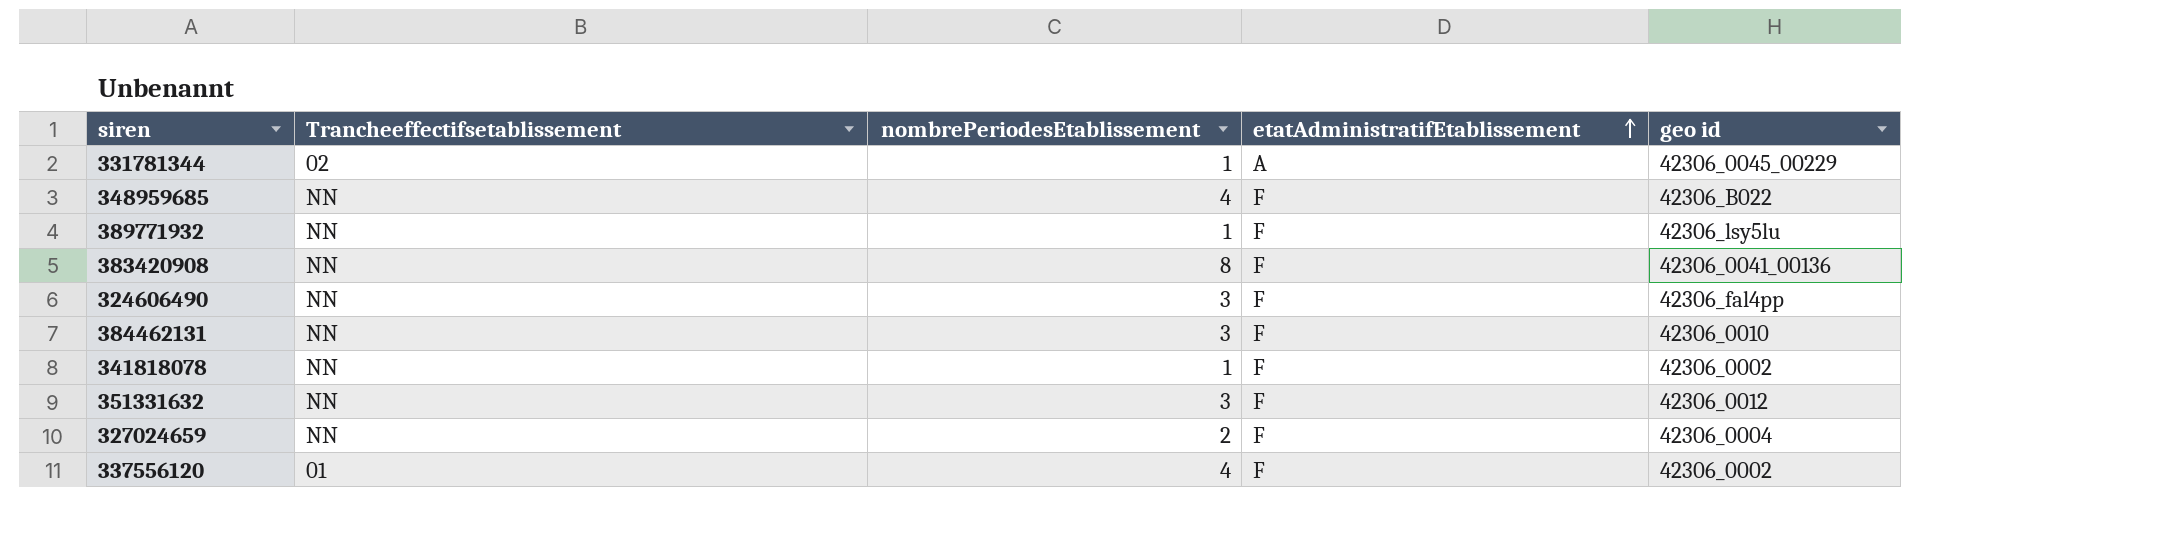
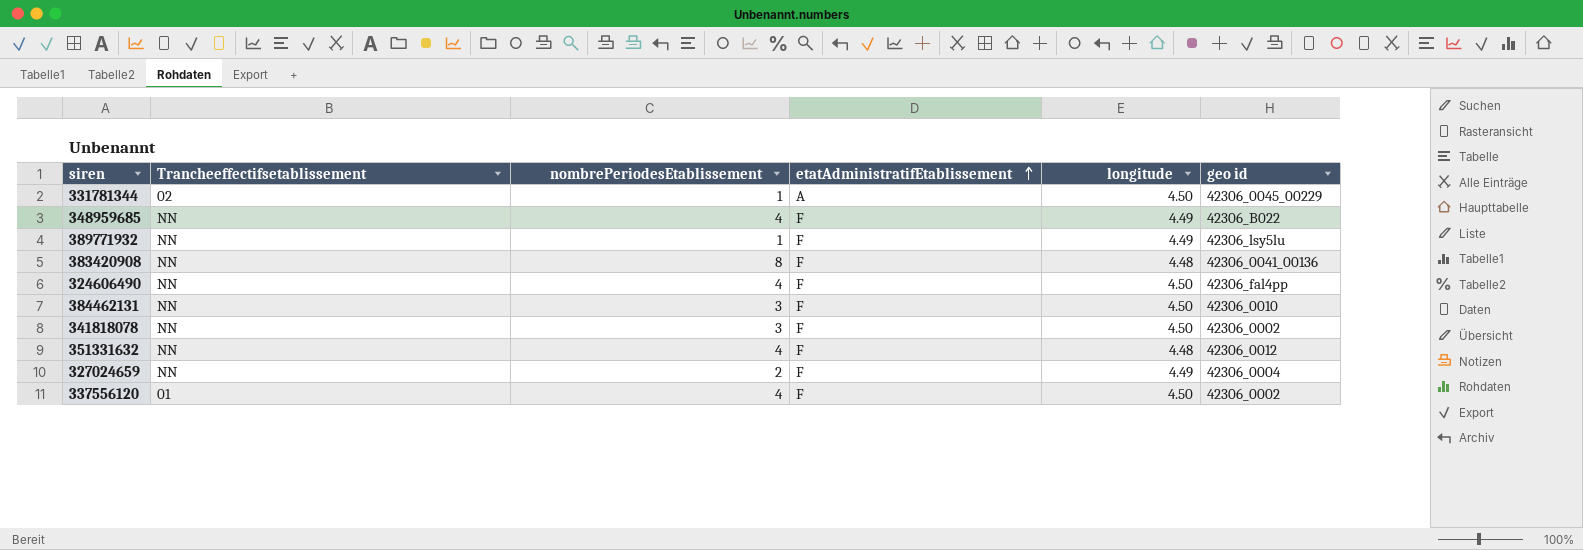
column longitude | position: none -> 5
324606490 | nombrePeriodesEtablissement: 3 -> 4
341818078 | nombrePeriodesEtablissement: 1 -> 3
351331632 | nombrePeriodesEtablissement: 3 -> 4

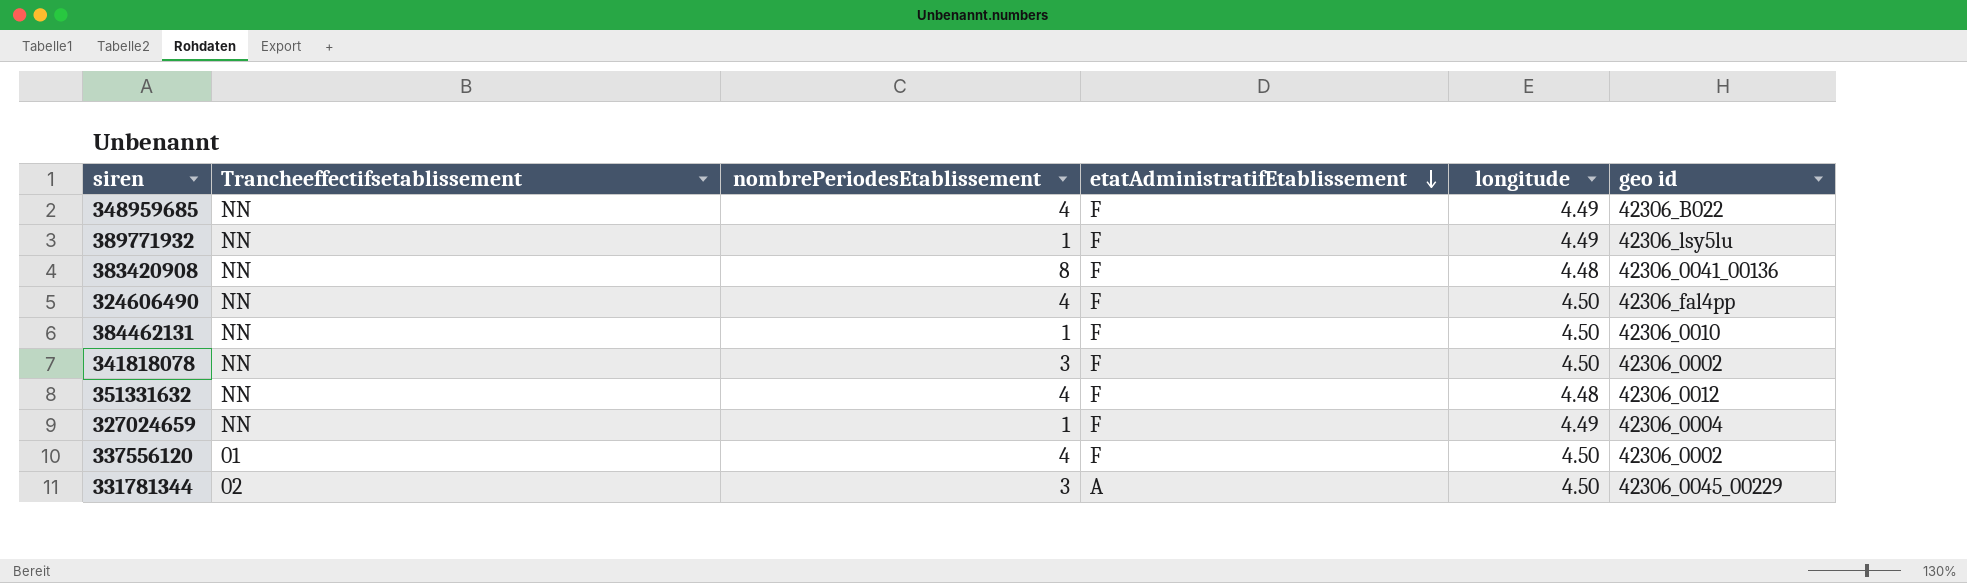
row order: etatAdministratifEtablissement ascending -> etatAdministratifEtablissement descending
384462131 | nombrePeriodesEtablissement: 3 -> 1
327024659 | nombrePeriodesEtablissement: 2 -> 1
331781344 | nombrePeriodesEtablissement: 1 -> 3

